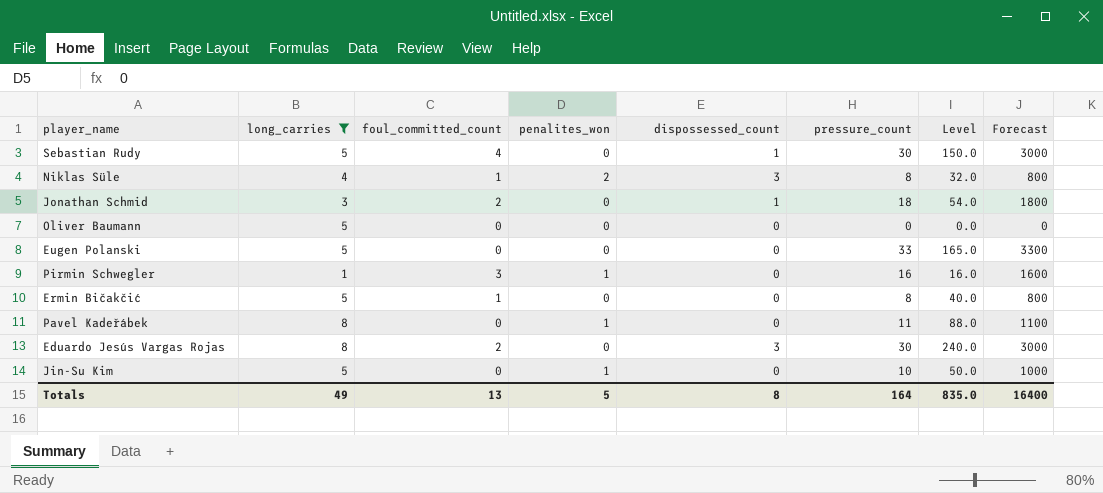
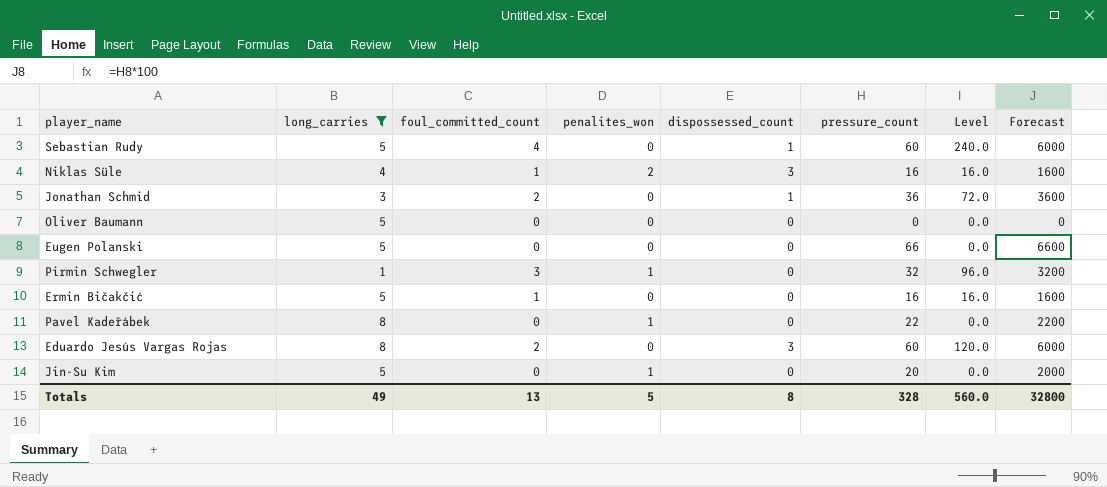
column Level | formula: [long_carries] * [pressure_count] -> [foul_committed_count] * [pressure_count]
Sebastian Rudy | pressure_count: 30 -> 60
Sebastian Rudy | Forecast: 3000 -> 6000
Niklas Süle | pressure_count: 8 -> 16
Niklas Süle | Forecast: 800 -> 1600
Jonathan Schmid | pressure_count: 18 -> 36
Jonathan Schmid | Forecast: 1800 -> 3600
Eugen Polanski | pressure_count: 33 -> 66
Eugen Polanski | Forecast: 3300 -> 6600
Pirmin Schwegler | pressure_count: 16 -> 32
Pirmin Schwegler | Forecast: 1600 -> 3200
Ermin Bičakčić | pressure_count: 8 -> 16
Ermin Bičakčić | Forecast: 800 -> 1600
Pavel Kadeřábek | pressure_count: 11 -> 22
Pavel Kadeřábek | Forecast: 1100 -> 2200
Eduardo Jesús Vargas Rojas | pressure_count: 30 -> 60
Eduardo Jesús Vargas Rojas | Forecast: 3000 -> 6000
Jin-Su Kim | pressure_count: 10 -> 20
Jin-Su Kim | Forecast: 1000 -> 2000
Totals | pressure_count: 164 -> 328
Totals | Level: 835.0 -> 560.0
Totals | Forecast: 16400 -> 32800

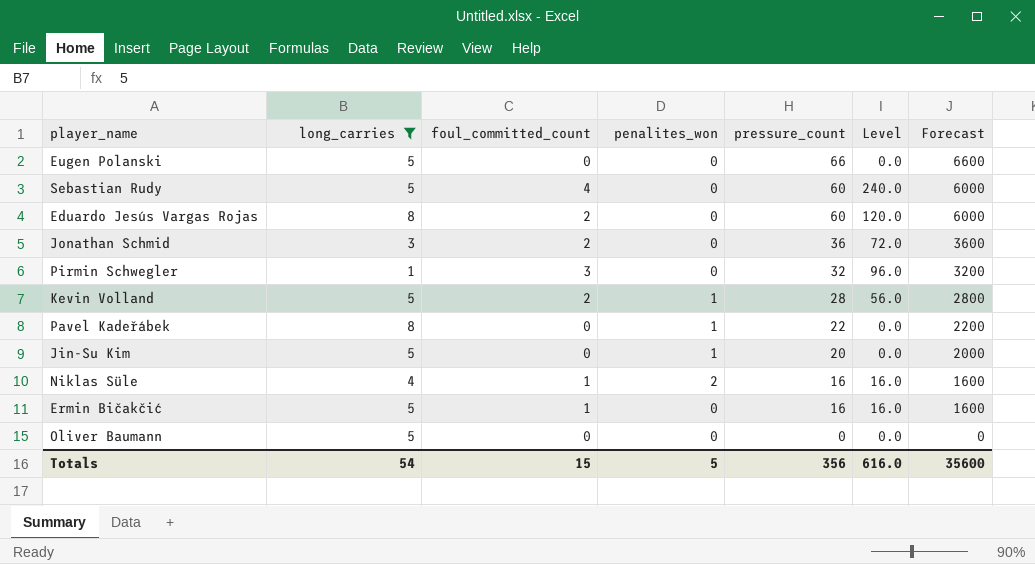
row order: none -> pressure_count descending
column dispossessed_count | position: 5 -> none
Pirmin Schwegler | penalites_won: 1 -> 0
row Kevin Volland: none -> 5 | 2 | 1 | 28 | 56.0 | 2800
Totals | long_carries: 49 -> 54
Totals | foul_committed_count: 13 -> 15
Totals | pressure_count: 328 -> 356
Totals | Level: 560.0 -> 616.0
Totals | Forecast: 32800 -> 35600

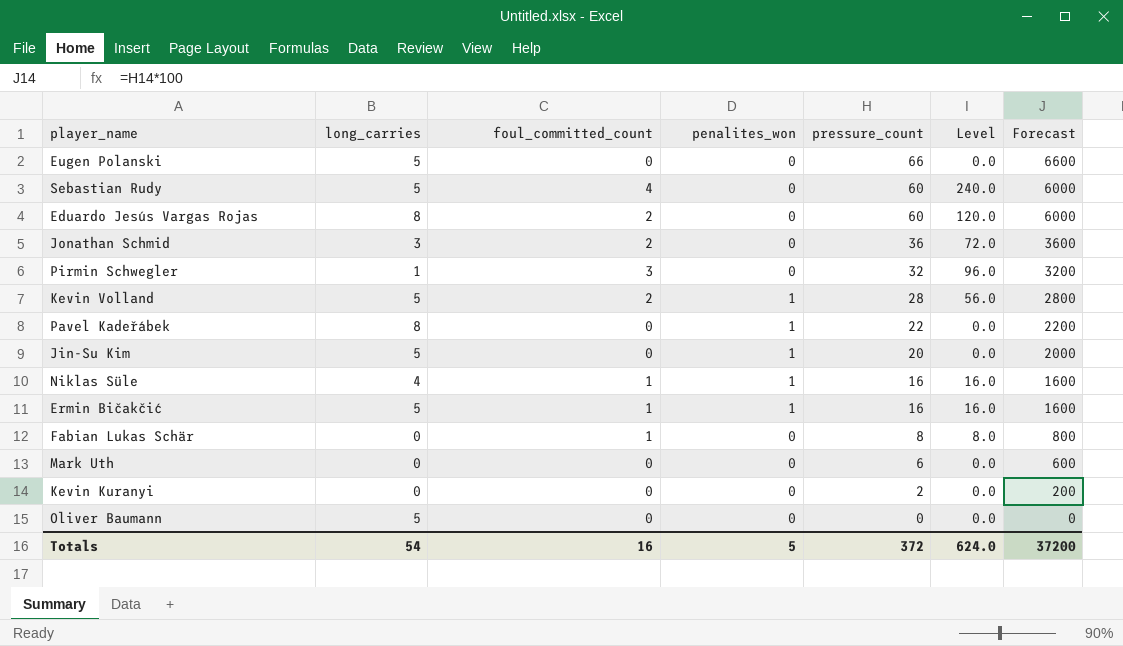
filter: long_carries != 0 -> none
Niklas Süle | penalites_won: 2 -> 1
Ermin Bičakčić | penalites_won: 0 -> 1
Totals | foul_committed_count: 15 -> 16
Totals | pressure_count: 356 -> 372
Totals | Level: 616.0 -> 624.0
Totals | Forecast: 35600 -> 37200

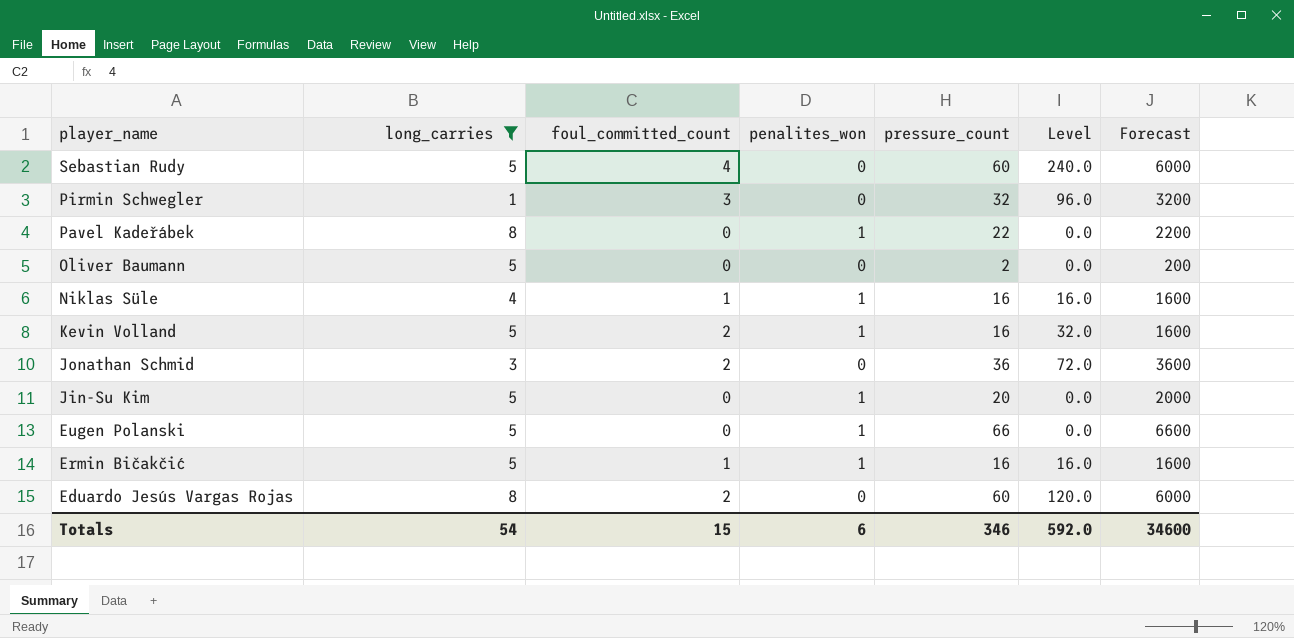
filter: none -> long_carries != 0
row order: pressure_count descending -> player_name descending
Oliver Baumann | pressure_count: 0 -> 2
Oliver Baumann | Forecast: 0 -> 200
Kevin Volland | pressure_count: 28 -> 16
Kevin Volland | Level: 56.0 -> 32.0
Kevin Volland | Forecast: 2800 -> 1600
Eugen Polanski | penalites_won: 0 -> 1
Totals | foul_committed_count: 16 -> 15
Totals | penalites_won: 5 -> 6
Totals | pressure_count: 372 -> 346
Totals | Level: 624.0 -> 592.0
Totals | Forecast: 37200 -> 34600

